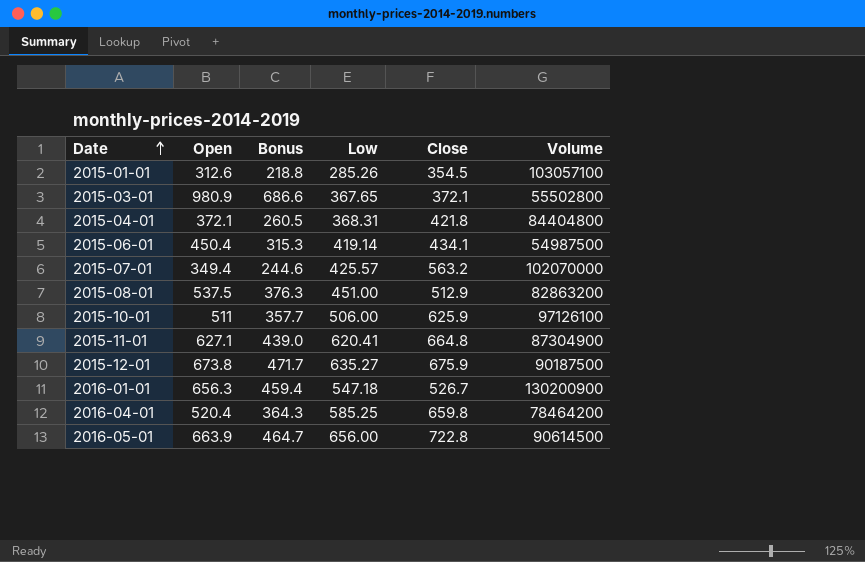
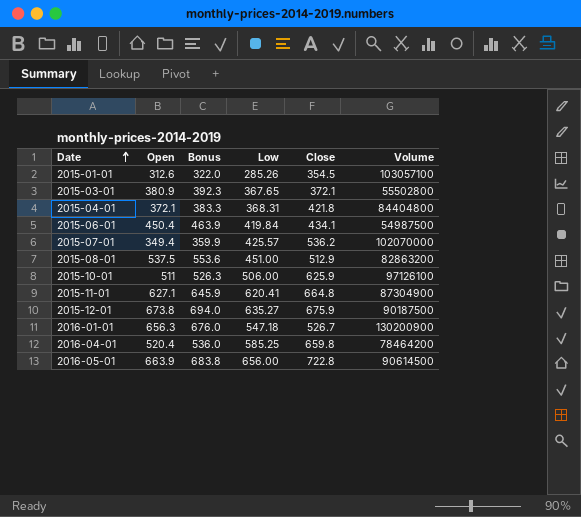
column Bonus | formula: [Open] * 0.7 -> [Open] * 1.03
2015-03-01 | Open: 980.9 -> 380.9
2015-06-01 | Low: 419.14 -> 419.84
2015-07-01 | Close: 563.2 -> 536.2

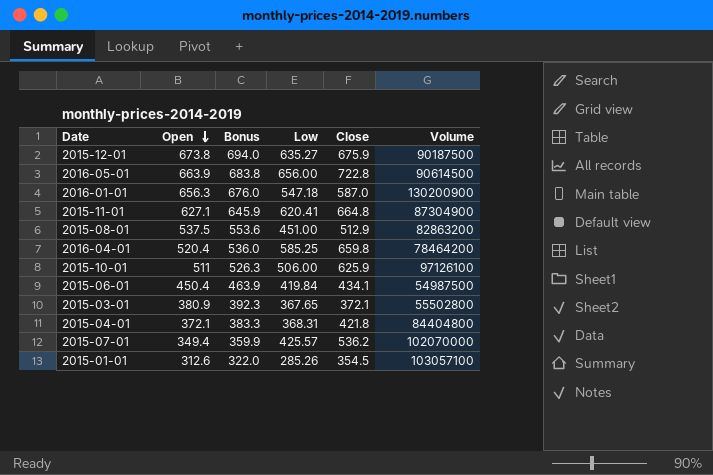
row order: Date ascending -> Open descending
2016-01-01 | Close: 526.7 -> 587.0

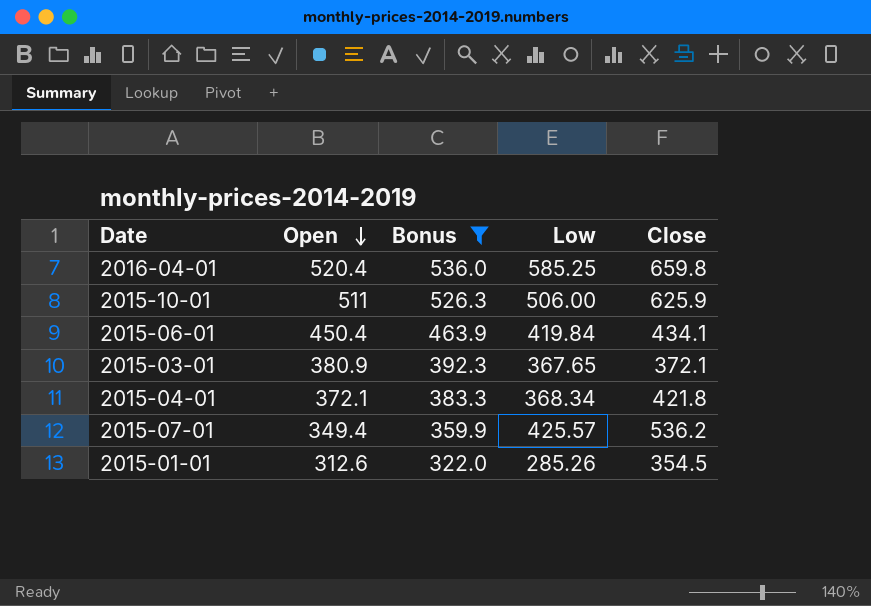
filter: none -> Bonus <= 536.0
column Volume | position: 6 -> none
2015-04-01 | Low: 368.31 -> 368.34

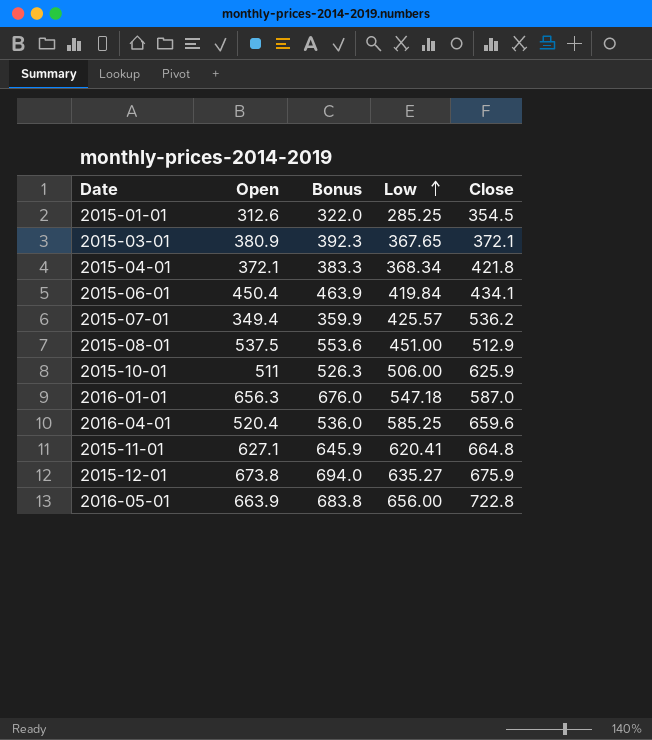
filter: Bonus <= 536.0 -> none
row order: Open descending -> Low ascending
2015-01-01 | Low: 285.26 -> 285.25
2016-04-01 | Close: 659.8 -> 659.6

